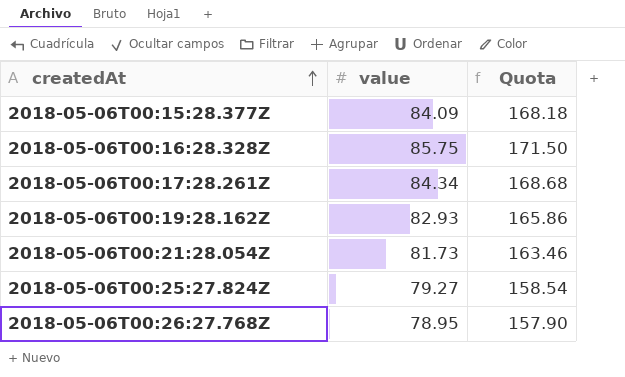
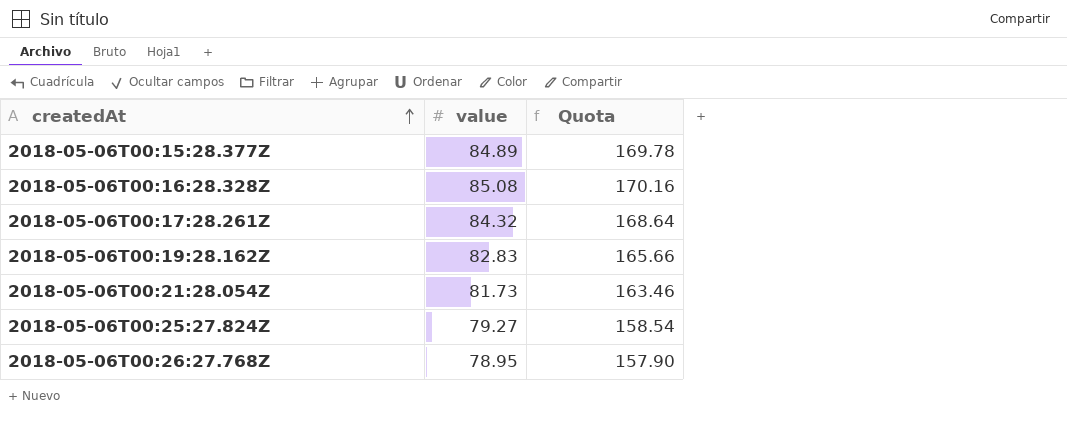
2018-05-06T00:15:28.377Z | value: 84.09 -> 84.89
2018-05-06T00:15:28.377Z | Quota: 168.18 -> 169.78
2018-05-06T00:16:28.328Z | value: 85.75 -> 85.08
2018-05-06T00:16:28.328Z | Quota: 171.50 -> 170.16
2018-05-06T00:17:28.261Z | value: 84.34 -> 84.32
2018-05-06T00:17:28.261Z | Quota: 168.68 -> 168.64
2018-05-06T00:19:28.162Z | value: 82.93 -> 82.83
2018-05-06T00:19:28.162Z | Quota: 165.86 -> 165.66

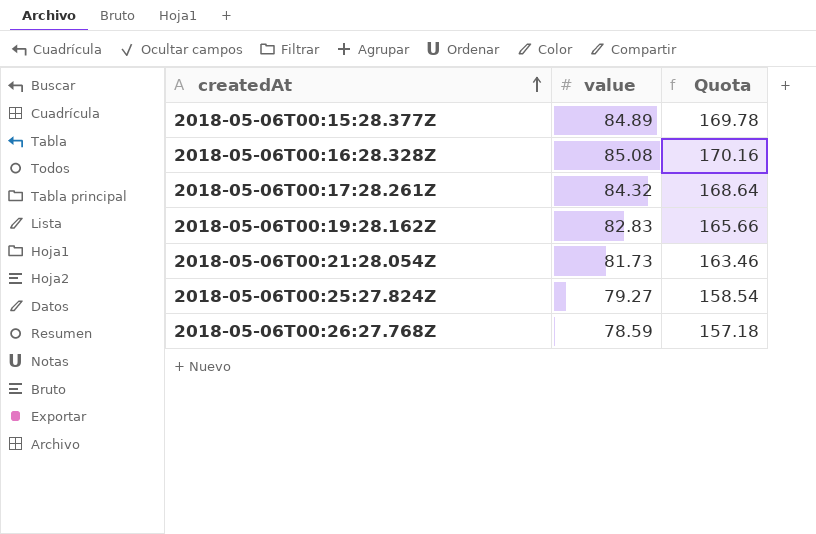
2018-05-06T00:26:27.768Z | value: 78.95 -> 78.59
2018-05-06T00:26:27.768Z | Quota: 157.90 -> 157.18

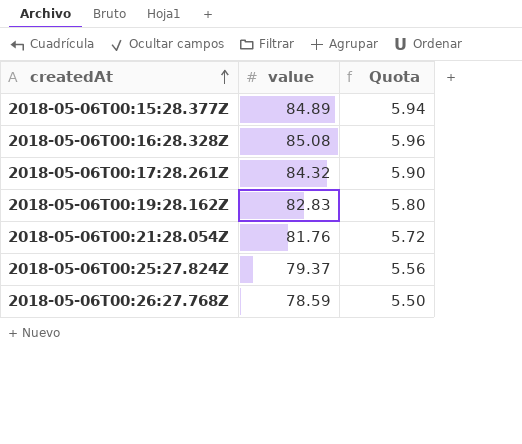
column Quota | formula: [value] * 2 -> [value] * 0.07
2018-05-06T00:21:28.054Z | value: 81.73 -> 81.76
2018-05-06T00:25:27.824Z | value: 79.27 -> 79.37

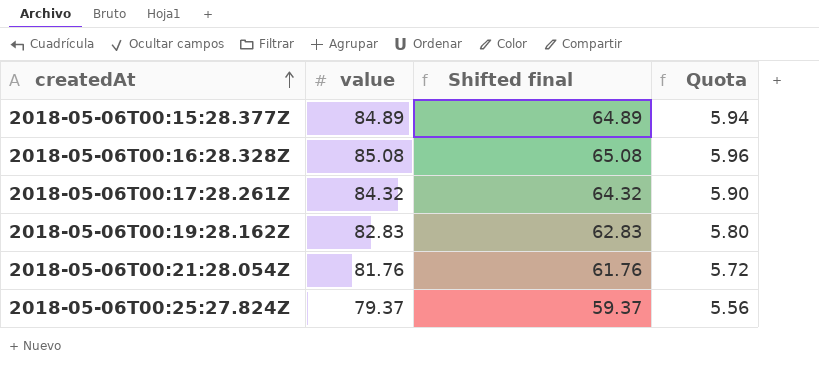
column Shifted final | formula: none -> [value] - 20
row 2018-05-06T00:26:27.768Z: 78.59 | 5.50 -> none

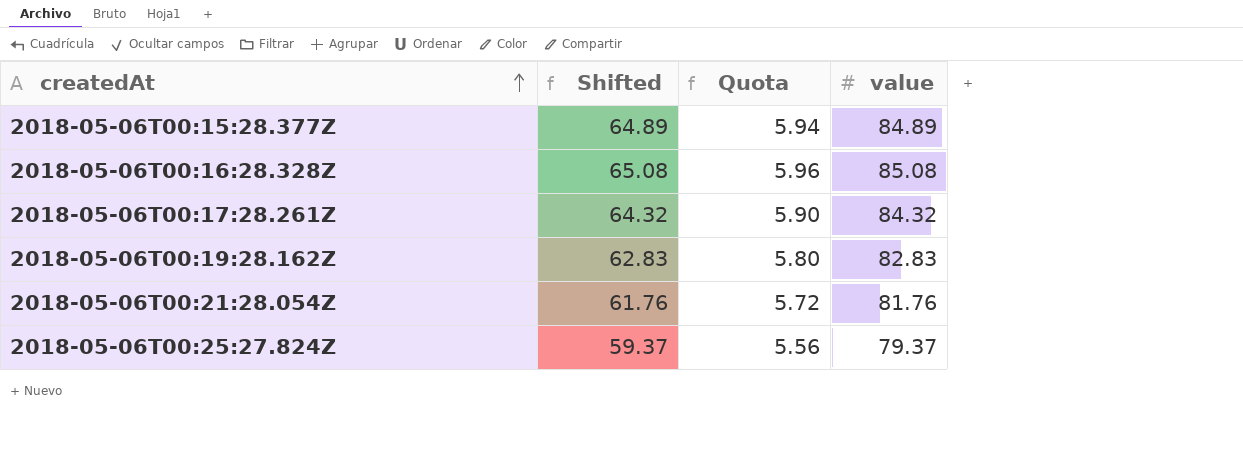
column name: Shifted final -> Shifted
column value | position: 2 -> 4

